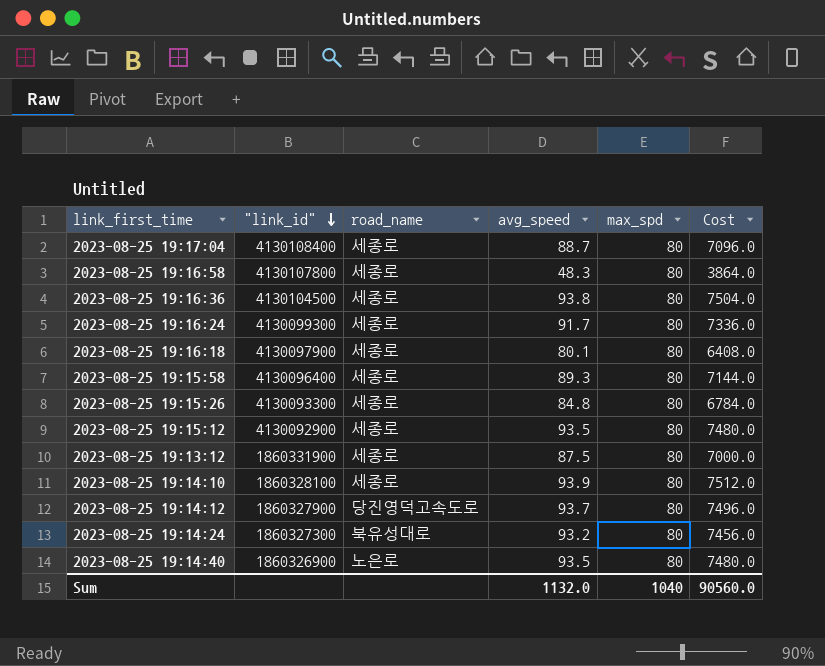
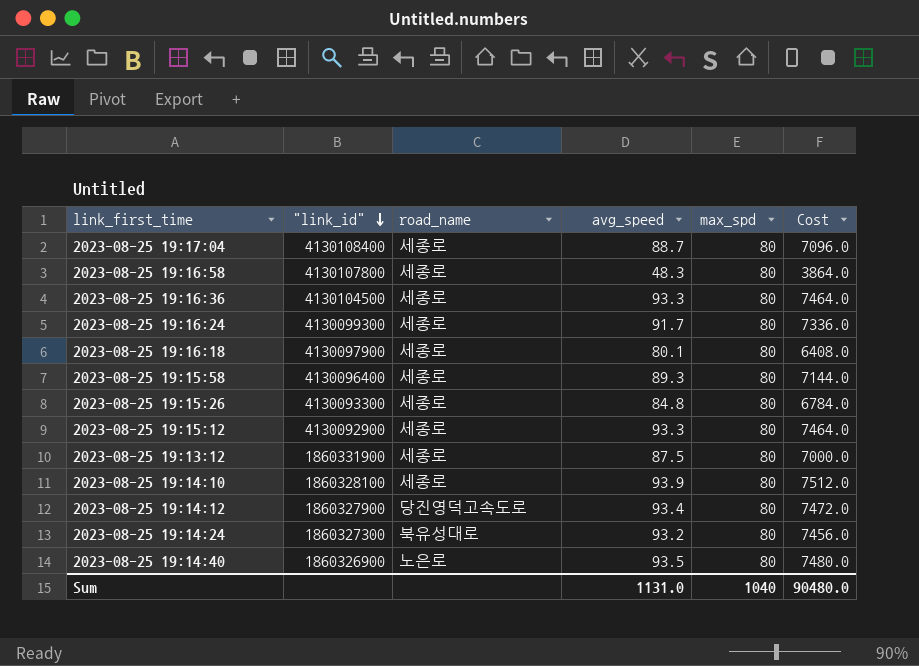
2023-08-25 19:16:36 | avg_speed: 93.8 -> 93.3
2023-08-25 19:16:36 | Cost: 7504.0 -> 7464.0
2023-08-25 19:15:12 | avg_speed: 93.5 -> 93.3
2023-08-25 19:15:12 | Cost: 7480.0 -> 7464.0
2023-08-25 19:14:12 | avg_speed: 93.7 -> 93.4
2023-08-25 19:14:12 | Cost: 7496.0 -> 7472.0
Sum | avg_speed: 1132.0 -> 1131.0
Sum | Cost: 90560.0 -> 90480.0

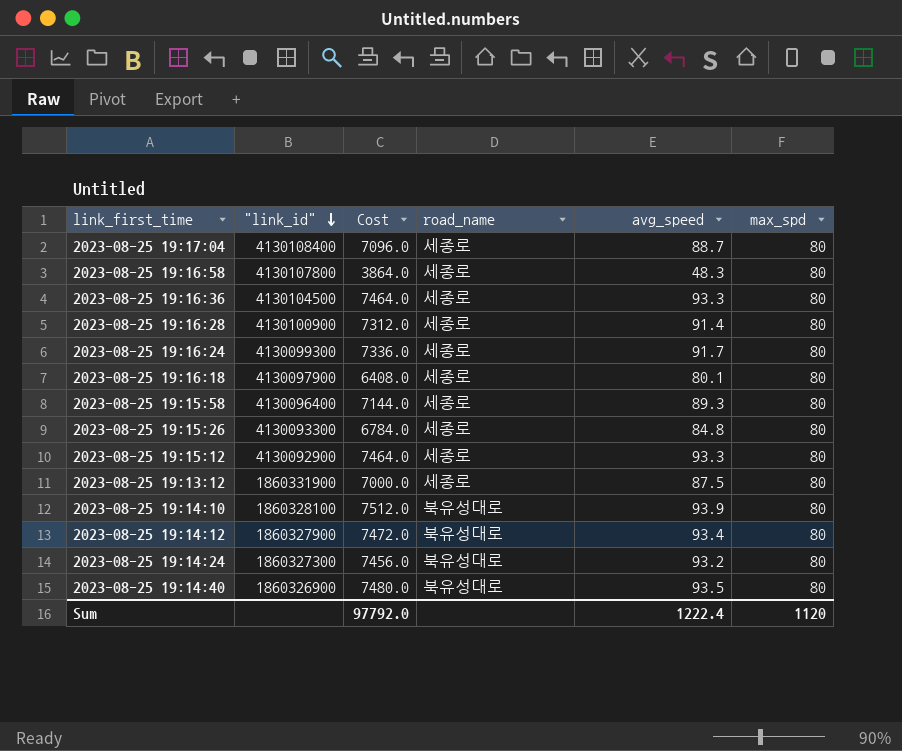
column Cost | position: 6 -> 3
row 2023-08-25 19:16:28: none -> 4130100900 | 7312.0 | 세종로 | 91.4 | 80
2023-08-25 19:14:10 | road_name: 세종로 -> 북유성대로
2023-08-25 19:14:12 | road_name: 당진영덕고속도로 -> 북유성대로
2023-08-25 19:14:40 | road_name: 노은로 -> 북유성대로
Sum | Cost: 90480.0 -> 97792.0
Sum | avg_speed: 1131.0 -> 1222.4
Sum | max_spd: 1040 -> 1120

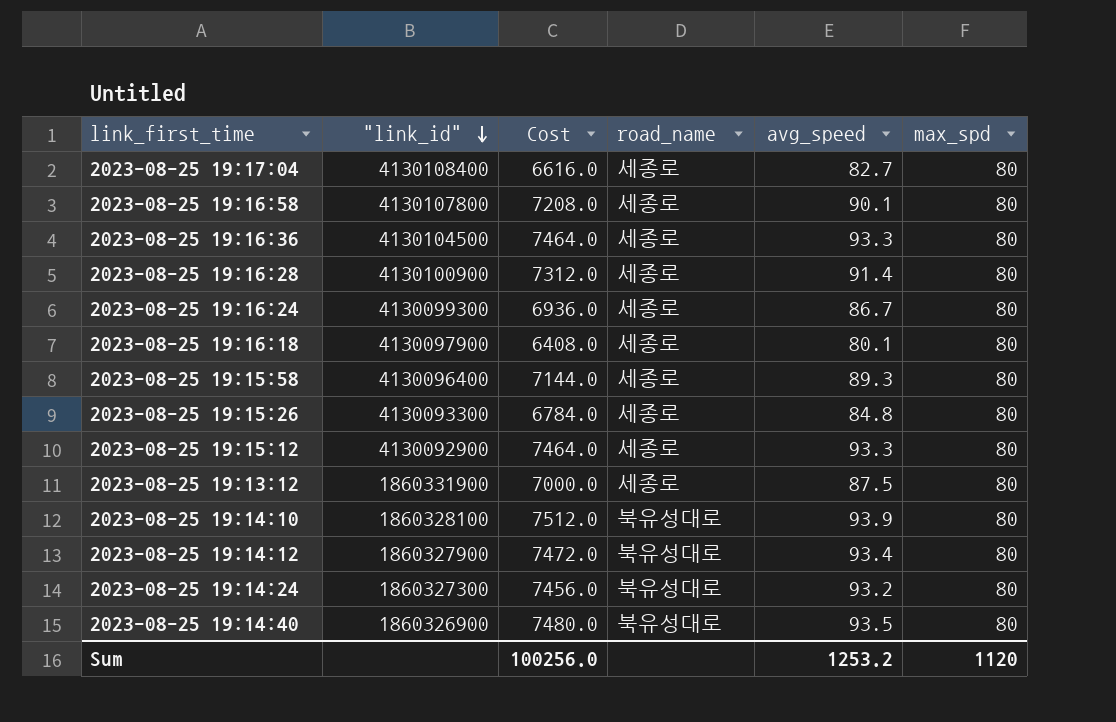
2023-08-25 19:17:04 | Cost: 7096.0 -> 6616.0
2023-08-25 19:17:04 | avg_speed: 88.7 -> 82.7
2023-08-25 19:16:58 | Cost: 3864.0 -> 7208.0
2023-08-25 19:16:58 | avg_speed: 48.3 -> 90.1
2023-08-25 19:16:24 | Cost: 7336.0 -> 6936.0
2023-08-25 19:16:24 | avg_speed: 91.7 -> 86.7
Sum | Cost: 97792.0 -> 100256.0
Sum | avg_speed: 1222.4 -> 1253.2

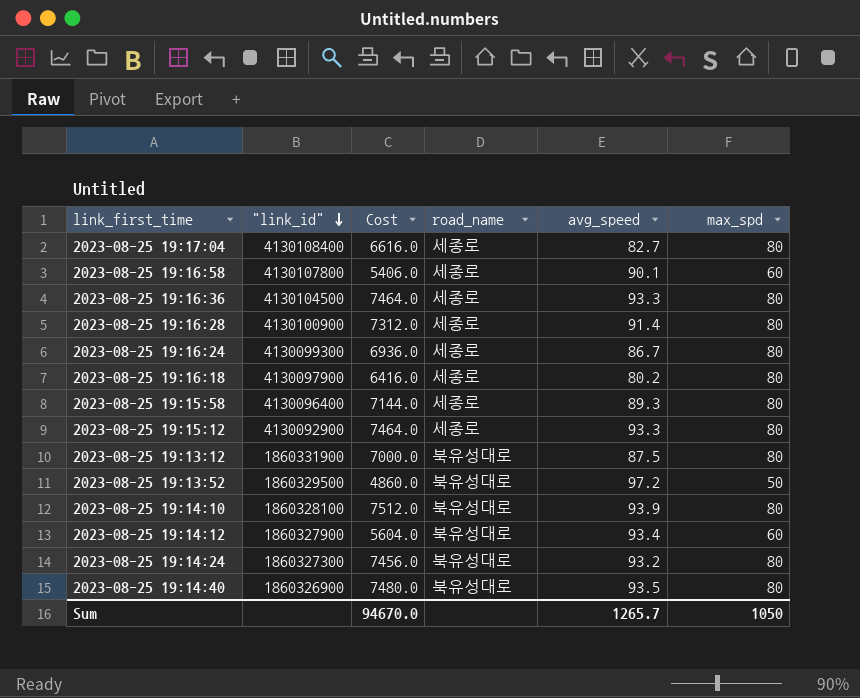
row 2023-08-25 19:15:26: 4130093300 | 6784.0 | 세종로 | 84.8 | 80 -> none
2023-08-25 19:16:58 | Cost: 7208.0 -> 5406.0
2023-08-25 19:16:58 | max_spd: 80 -> 60
2023-08-25 19:16:18 | Cost: 6408.0 -> 6416.0
2023-08-25 19:16:18 | avg_speed: 80.1 -> 80.2
2023-08-25 19:13:12 | road_name: 세종로 -> 북유성대로
row 2023-08-25 19:13:52: none -> 1860329500 | 4860.0 | 북유성대로 | 97.2 | 50
2023-08-25 19:14:12 | Cost: 7472.0 -> 5604.0
2023-08-25 19:14:12 | max_spd: 80 -> 60
Sum | Cost: 100256.0 -> 94670.0
Sum | avg_speed: 1253.2 -> 1265.7
Sum | max_spd: 1120 -> 1050

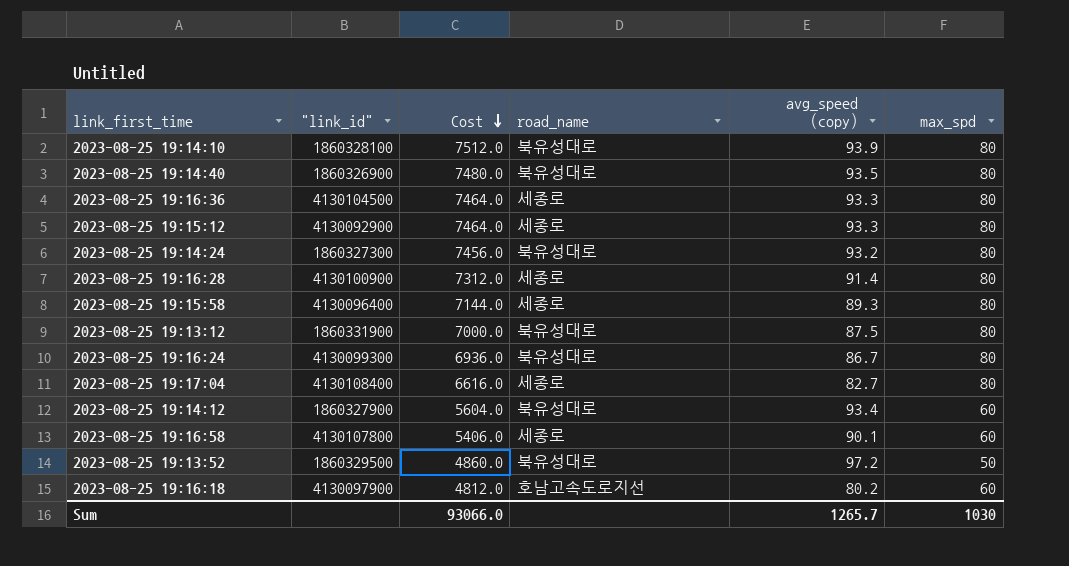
row order: "link_id" descending -> Cost descending
column name: avg_speed -> avg_speed (copy)
2023-08-25 19:16:24 | road_name: 세종로 -> 북유성대로
2023-08-25 19:16:18 | Cost: 6416.0 -> 4812.0
2023-08-25 19:16:18 | road_name: 세종로 -> 호남고속도로지선
2023-08-25 19:16:18 | max_spd: 80 -> 60
Sum | Cost: 94670.0 -> 93066.0
Sum | max_spd: 1050 -> 1030

